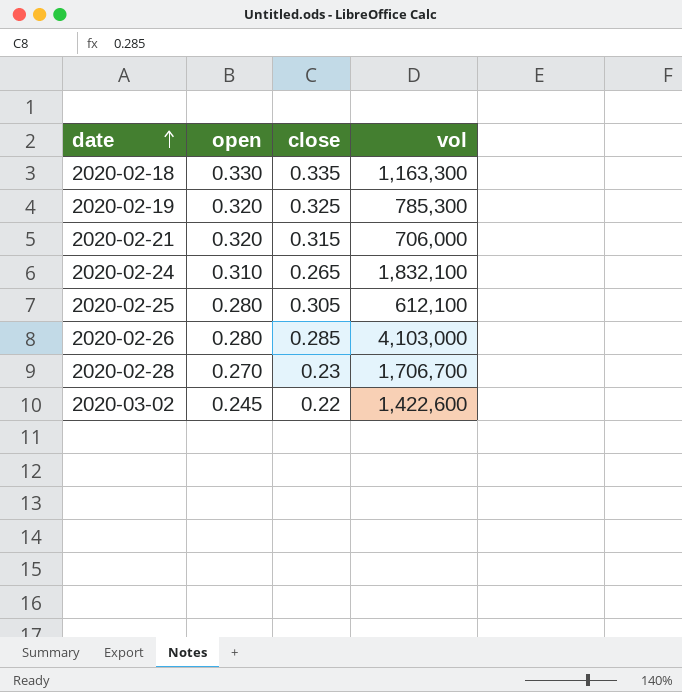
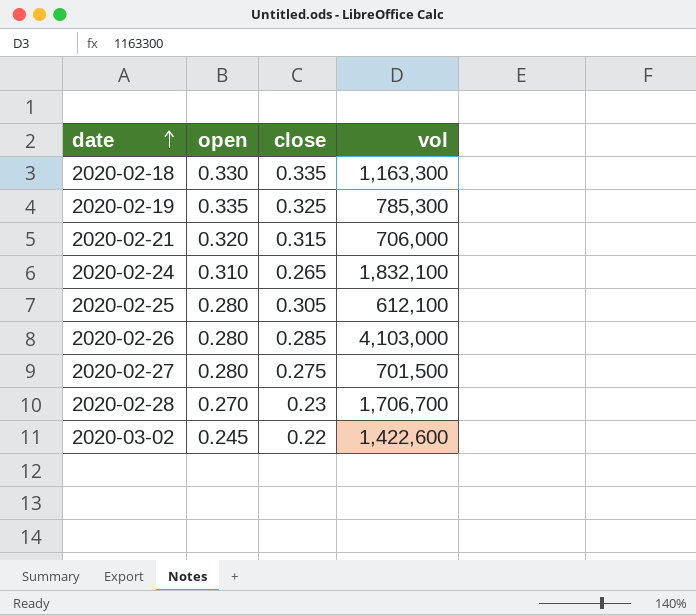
2020-02-19 | open: 0.320 -> 0.335
row 2020-02-27: none -> 0.280 | 0.275 | 701,500

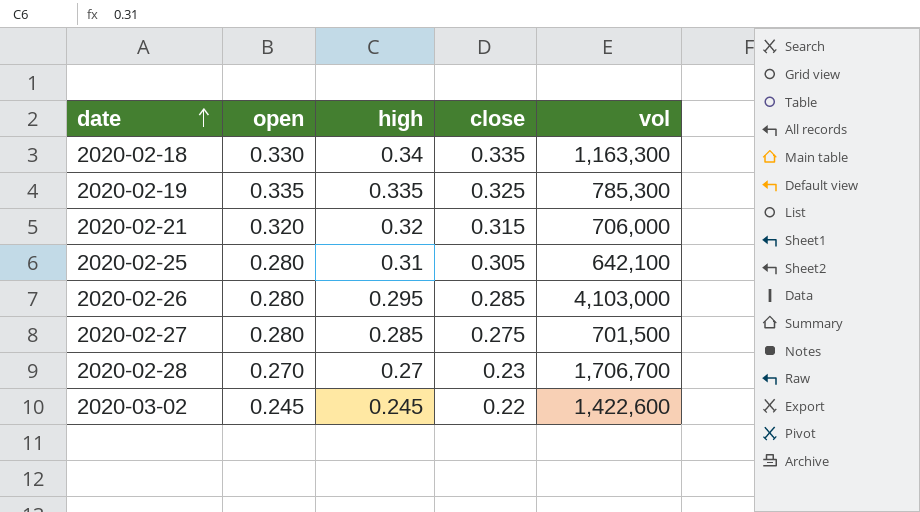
column high | position: none -> 3
row 2020-02-24: 0.310 | 0.265 | 1,832,100 -> none
2020-02-25 | vol: 612,100 -> 642,100

